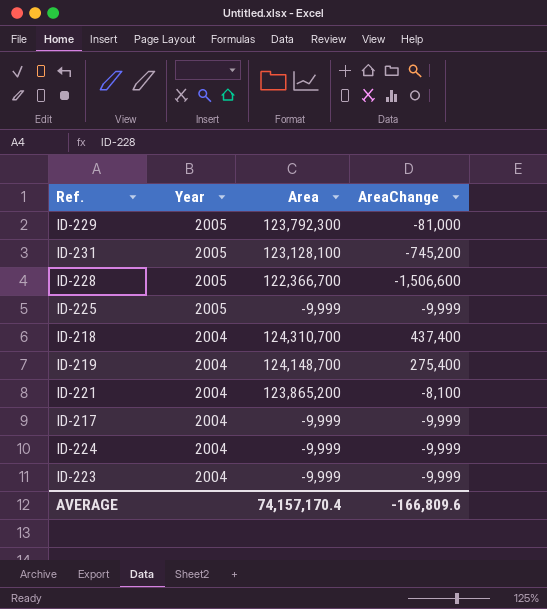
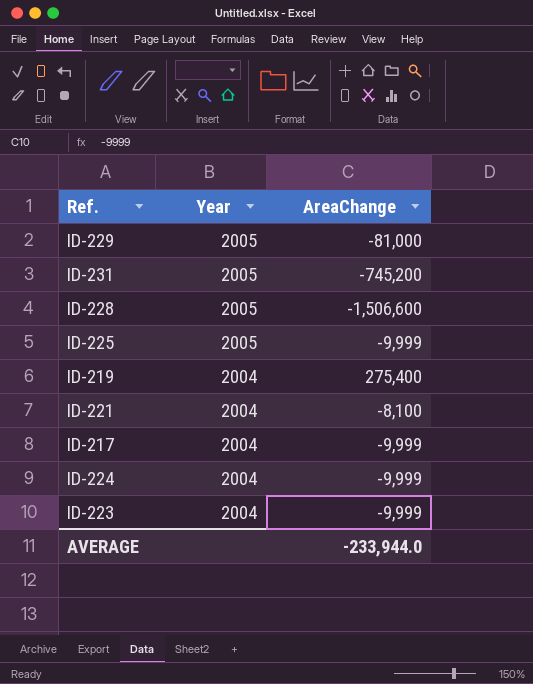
column Area | position: 3 -> none
row ID-218: 2004 | 124,310,700 | 437,400 -> none
AVERAGE | AreaChange: -166,809.6 -> -233,944.0

